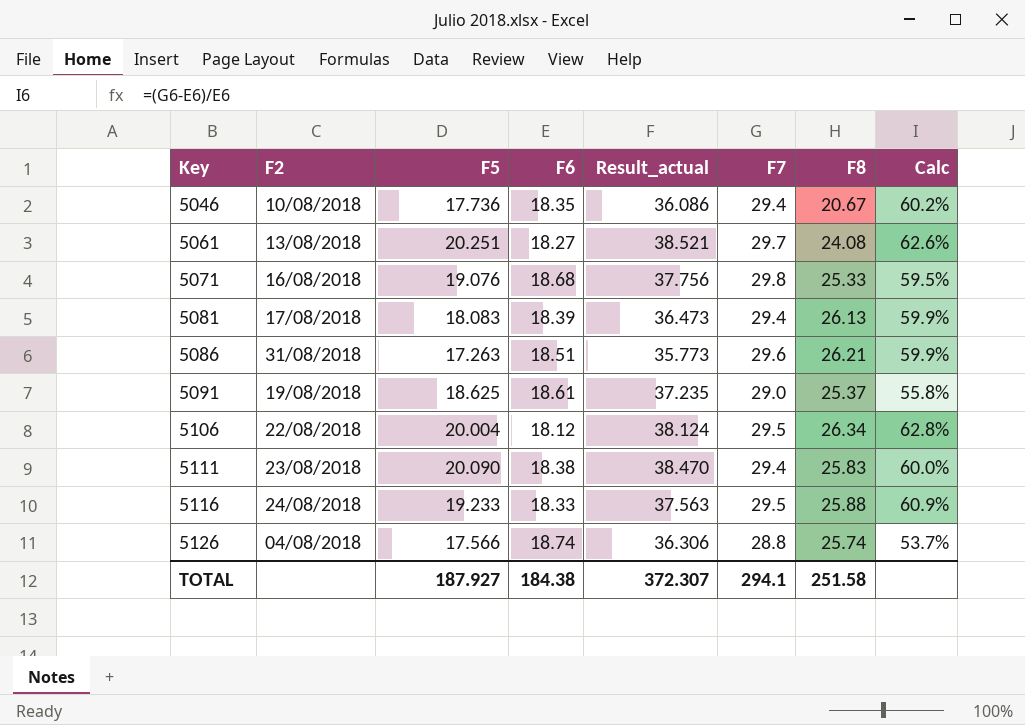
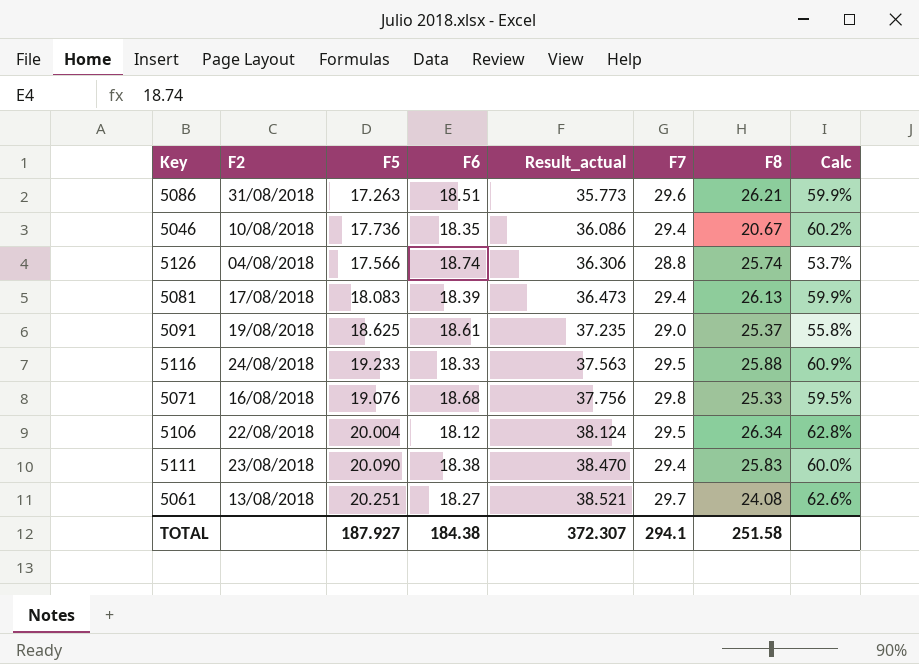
row order: Key ascending -> Result_actual ascending

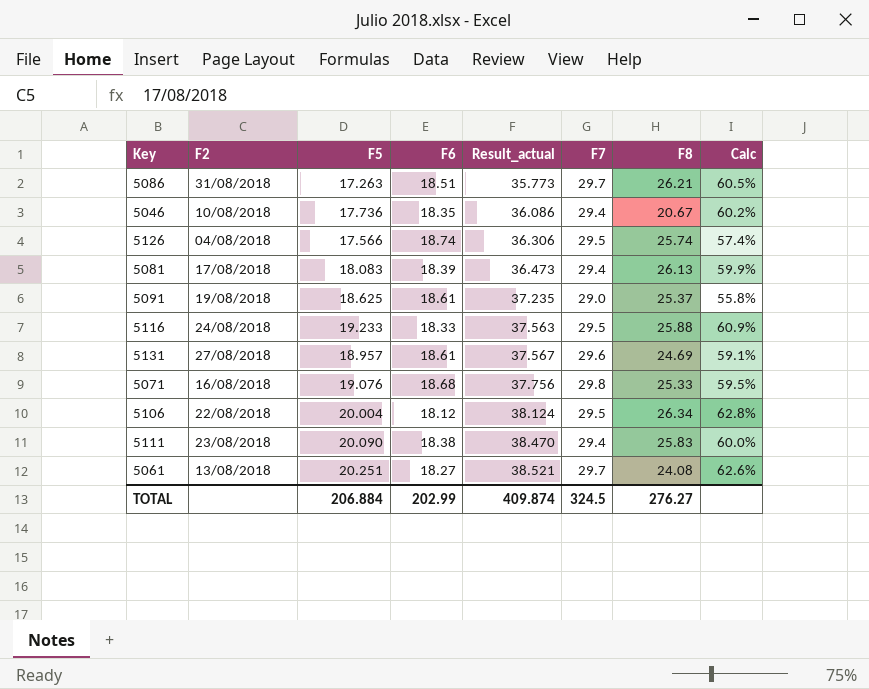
5086 | F7: 29.6 -> 29.7
5086 | Calc: 59.9% -> 60.5%
5126 | F7: 28.8 -> 29.5
5126 | Calc: 53.7% -> 57.4%
row 5131: none -> 27/08/2018 | 18.957 | 18.61 | 37.567 | 29.6 | 24.69 | 59.1%
TOTAL | F5: 187.927 -> 206.884
TOTAL | F6: 184.38 -> 202.99
TOTAL | Result_actual: 372.307 -> 409.874
TOTAL | F7: 294.1 -> 324.5
TOTAL | F8: 251.58 -> 276.27

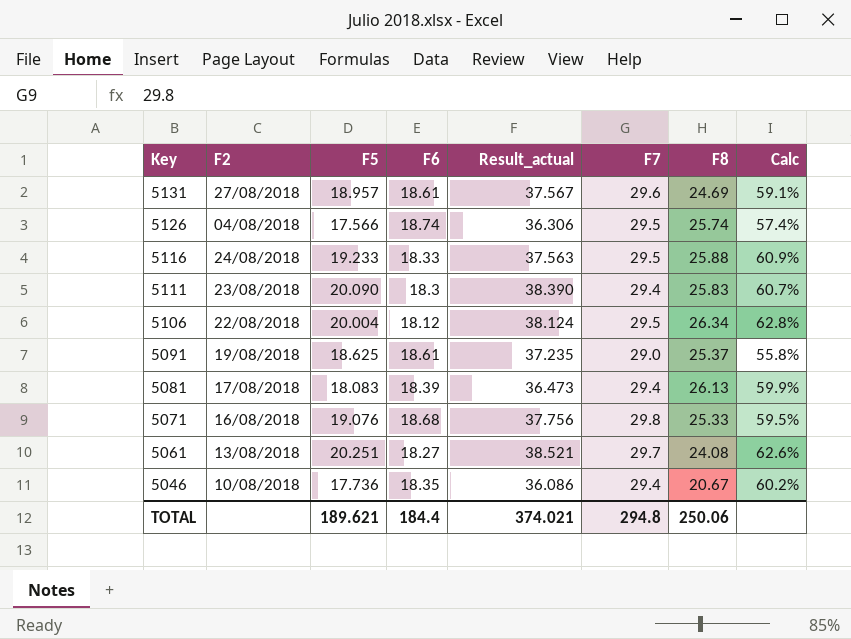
row order: Result_actual ascending -> Key descending
row 5086: 31/08/2018 | 17.263 | 18.51 | 35.773 | 29.7 | 26.21 | 60.5% -> none
5111 | F6: 18.38 -> 18.3
5111 | Result_actual: 38.470 -> 38.390
5111 | Calc: 60.0% -> 60.7%
TOTAL | F5: 206.884 -> 189.621
TOTAL | F6: 202.99 -> 184.4
TOTAL | Result_actual: 409.874 -> 374.021
TOTAL | F7: 324.5 -> 294.8
TOTAL | F8: 276.27 -> 250.06

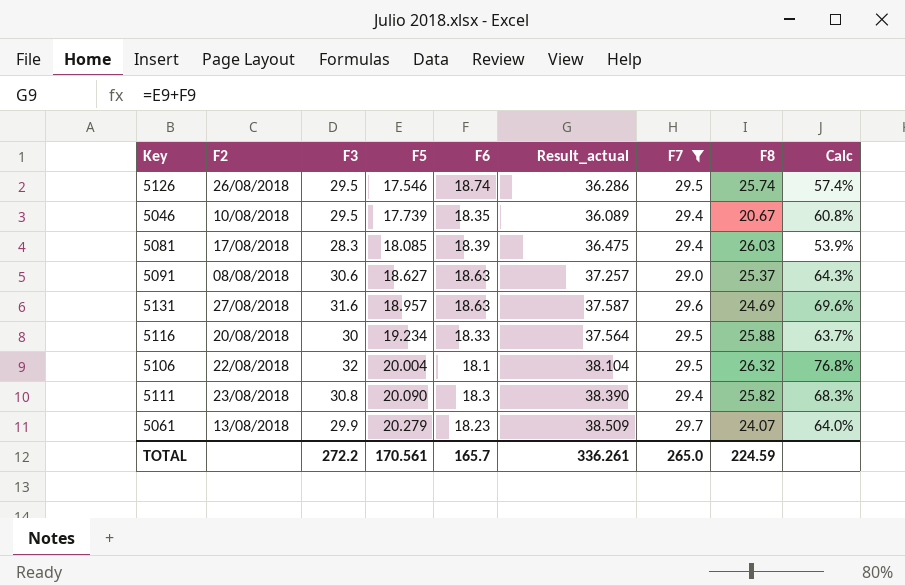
filter: none -> F7 != 29.8
row order: Key descending -> F5 ascending
column F3 | position: none -> 3
column Calc | formula: ([F7] - [F6]) / [F6] -> ([F3] - [F6]) / [F6]
5126 | F2: 04/08/2018 -> 26/08/2018
5126 | F5: 17.566 -> 17.546
5126 | Result_actual: 36.306 -> 36.286
5046 | F5: 17.736 -> 17.739
5046 | Result_actual: 36.086 -> 36.089
5081 | F5: 18.083 -> 18.085
5081 | Result_actual: 36.473 -> 36.475
5081 | F8: 26.13 -> 26.03
5091 | F2: 19/08/2018 -> 08/08/2018
5091 | F5: 18.625 -> 18.627
5091 | F6: 18.61 -> 18.63
5091 | Result_actual: 37.235 -> 37.257
5131 | F6: 18.61 -> 18.63
5131 | Result_actual: 37.567 -> 37.587
5116 | F2: 24/08/2018 -> 20/08/2018
5116 | F5: 19.233 -> 19.234
5116 | Result_actual: 37.563 -> 37.564
5106 | F6: 18.12 -> 18.1
5106 | Result_actual: 38.124 -> 38.104
5106 | F8: 26.34 -> 26.32
5111 | F8: 25.83 -> 25.82
5061 | F5: 20.251 -> 20.279
5061 | F6: 18.27 -> 18.23
5061 | Result_actual: 38.521 -> 38.509
5061 | F8: 24.08 -> 24.07
TOTAL | F5: 189.621 -> 170.561
TOTAL | F6: 184.4 -> 165.7
TOTAL | Result_actual: 374.021 -> 336.261
TOTAL | F7: 294.8 -> 265.0
TOTAL | F8: 250.06 -> 224.59

